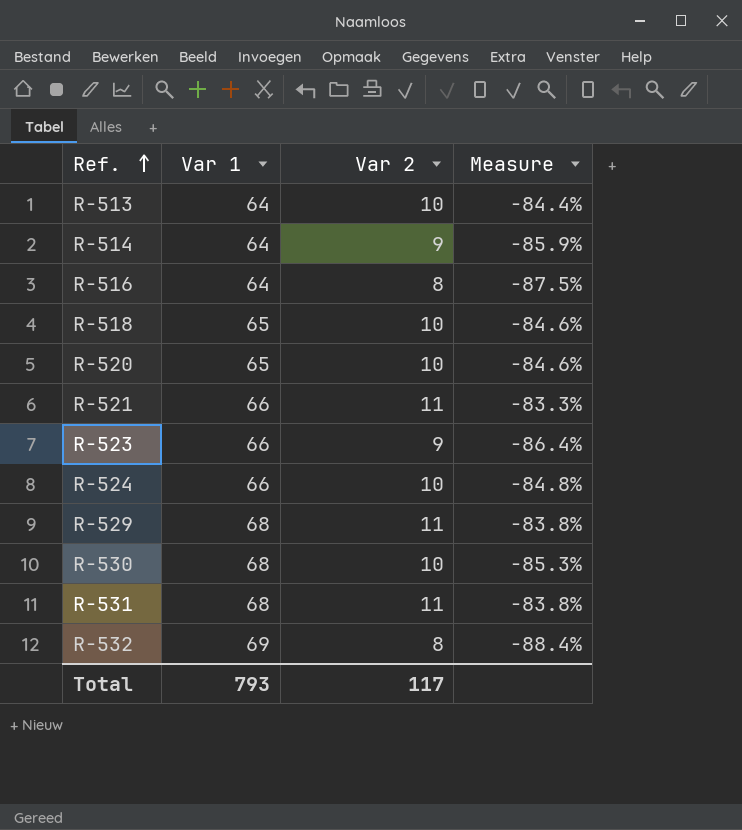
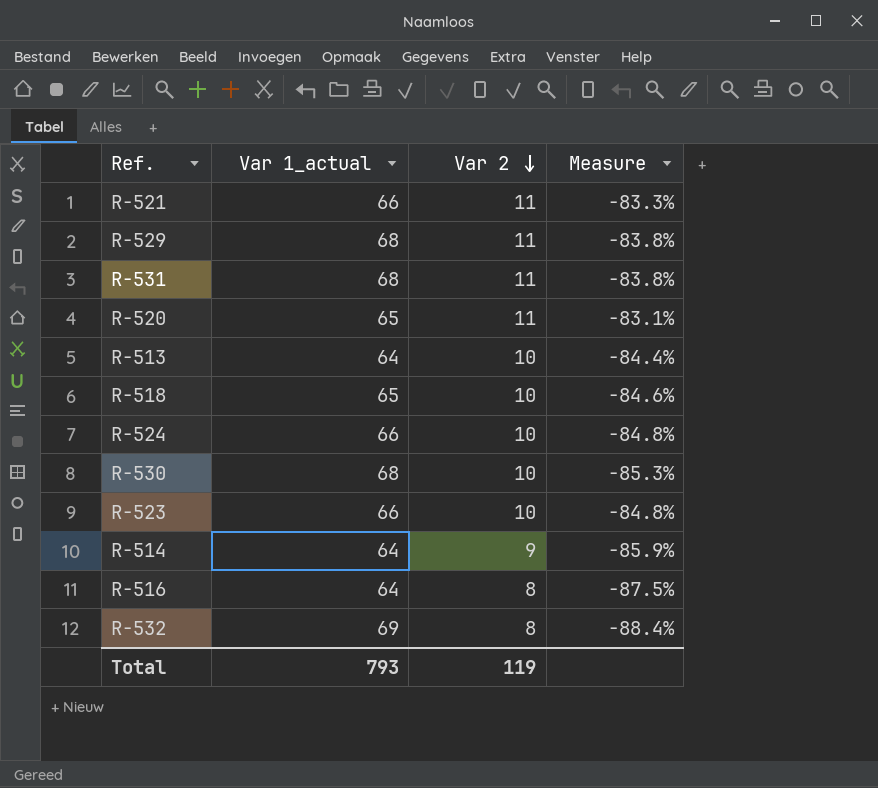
row order: Ref. ascending -> Var 2 descending
column name: Var 1 -> Var 1_actual
R-520 | Var 2: 10 -> 11
R-520 | Measure: -84.6% -> -83.1%
R-523 | Var 2: 9 -> 10
R-523 | Measure: -86.4% -> -84.8%
Total | Var 2: 117 -> 119

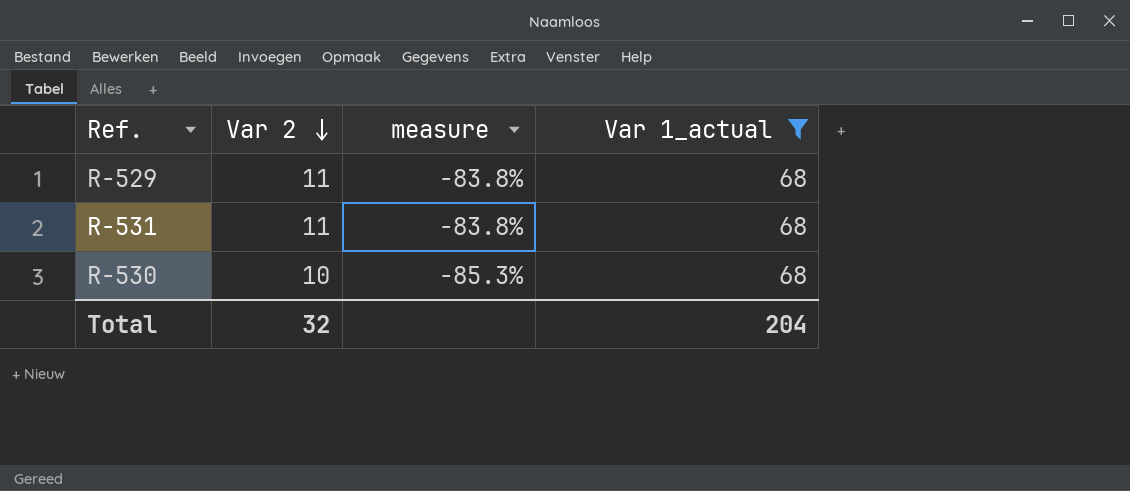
filter: none -> Var 1_actual = 68
column name: Measure -> measure
column Var 1_actual | position: 2 -> 4
Total | Var 2: 119 -> 32
Total | Var 1_actual: 793 -> 204

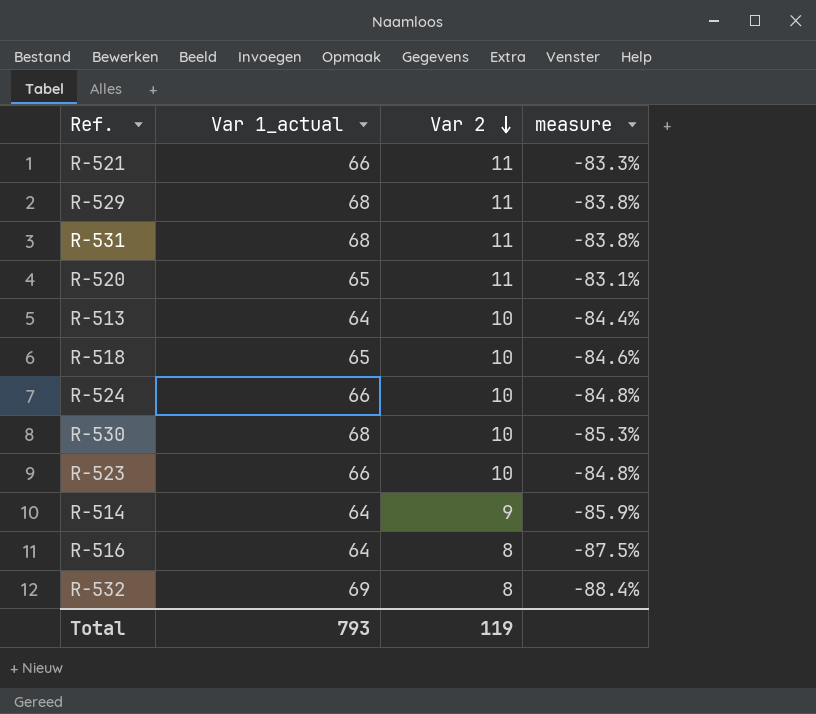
filter: Var 1_actual = 68 -> none
column Var 1_actual | position: 4 -> 2
Total | Var 1_actual: 204 -> 793
Total | Var 2: 32 -> 119

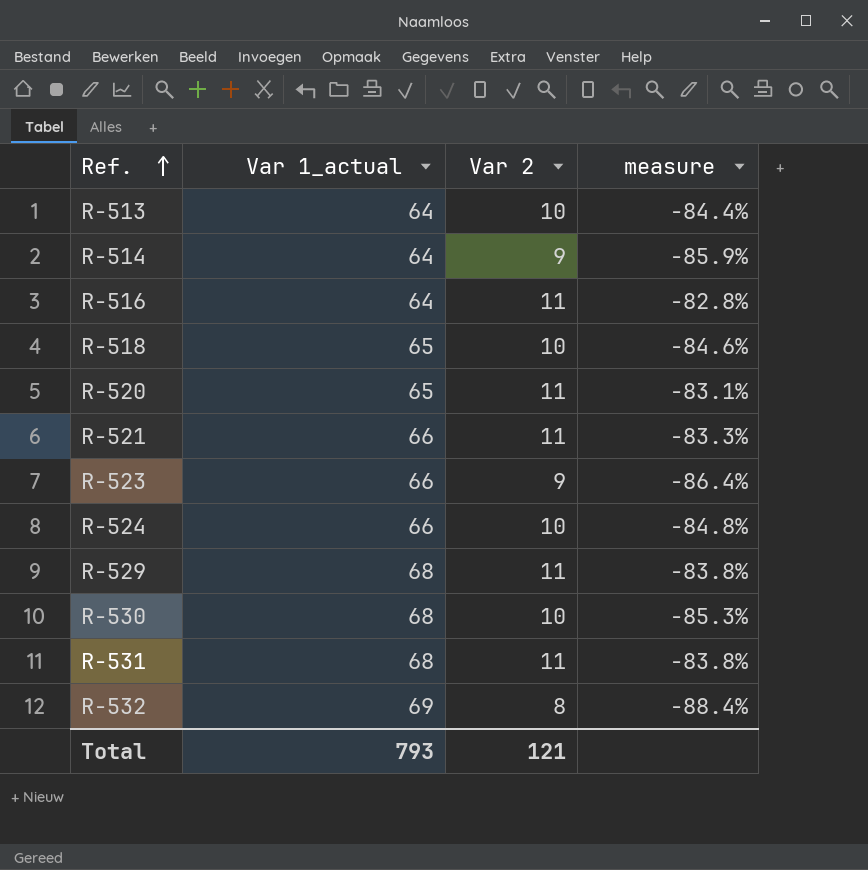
row order: Var 2 descending -> Ref. ascending
R-516 | Var 2: 8 -> 11
R-516 | measure: -87.5% -> -82.8%
R-523 | Var 2: 10 -> 9
R-523 | measure: -84.8% -> -86.4%
Total | Var 2: 119 -> 121

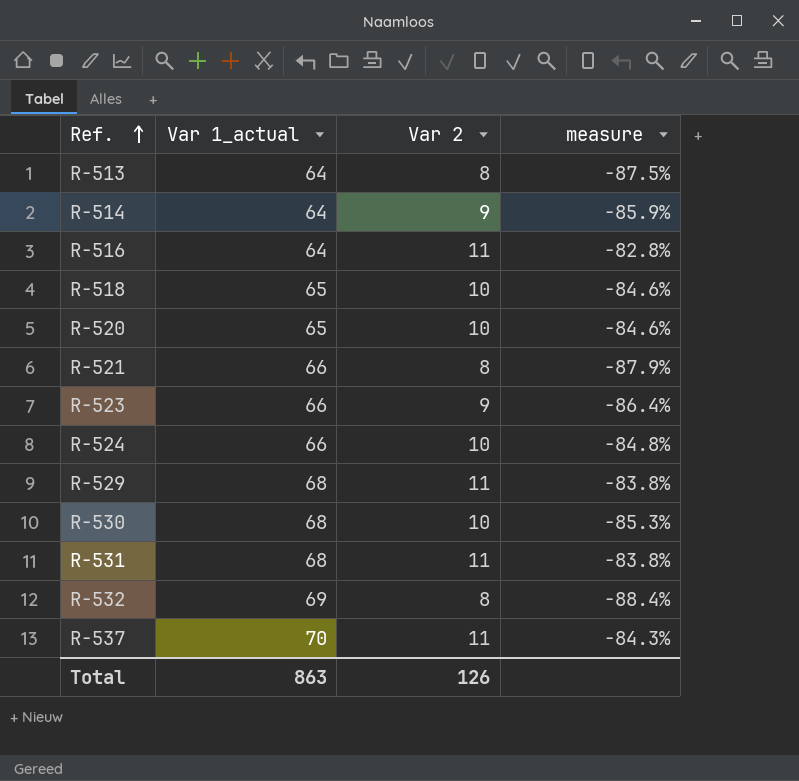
R-513 | Var 2: 10 -> 8
R-513 | measure: -84.4% -> -87.5%
R-520 | Var 2: 11 -> 10
R-520 | measure: -83.1% -> -84.6%
R-521 | Var 2: 11 -> 8
R-521 | measure: -83.3% -> -87.9%
row R-537: none -> 70 | 11 | -84.3%
Total | Var 1_actual: 793 -> 863
Total | Var 2: 121 -> 126

